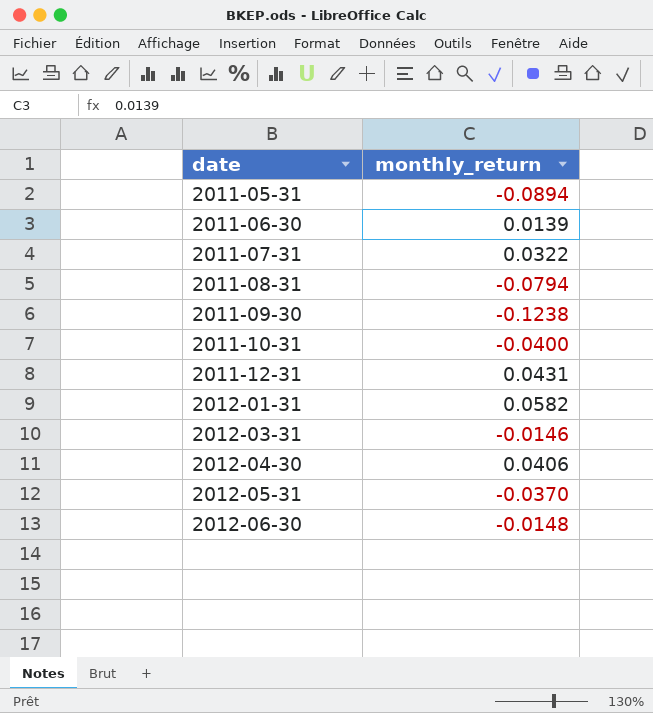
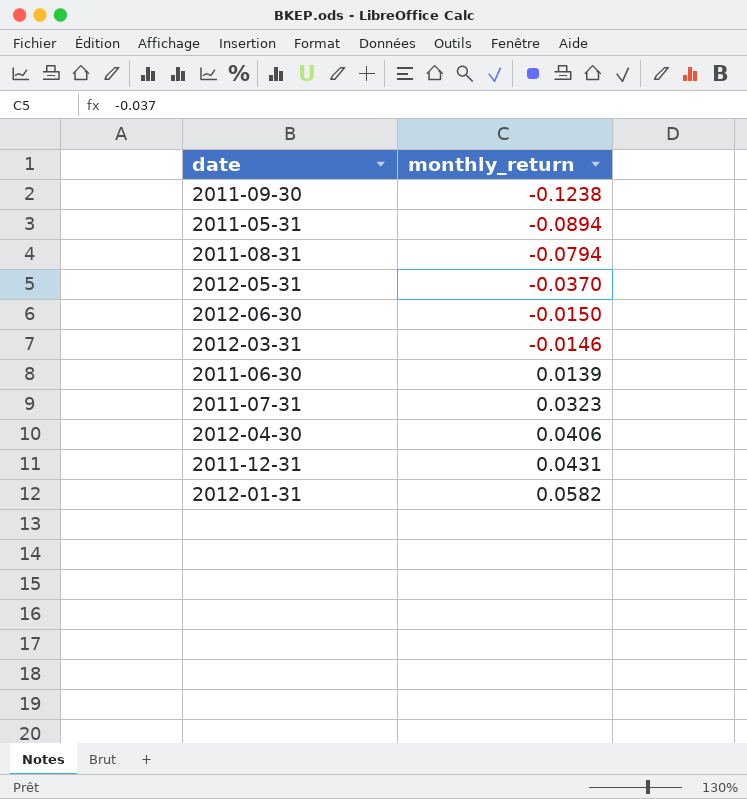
row order: date ascending -> monthly_return ascending
row 2011-10-31: -0.0400 -> none
2012-06-30 | monthly_return: -0.0148 -> -0.0150
2011-07-31 | monthly_return: 0.0322 -> 0.0323

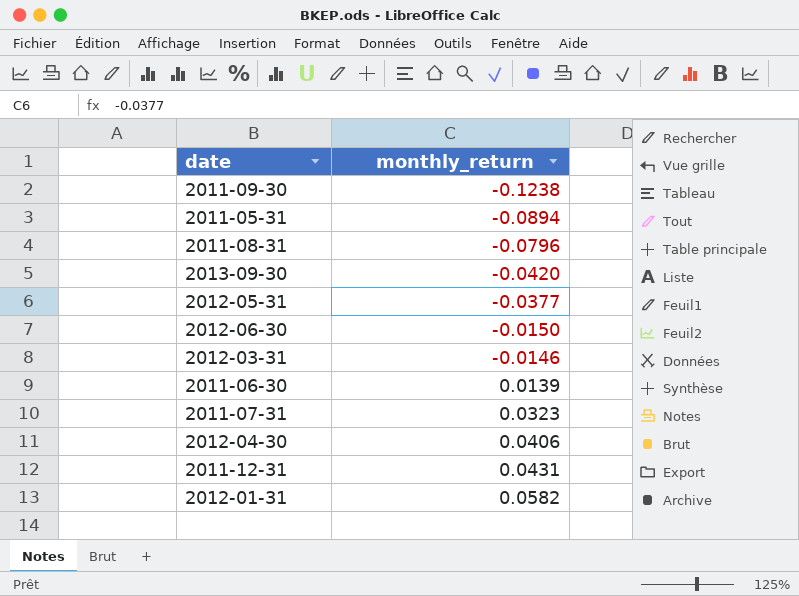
2011-08-31 | monthly_return: -0.0794 -> -0.0796
row 2013-09-30: none -> -0.0420
2012-05-31 | monthly_return: -0.0370 -> -0.0377

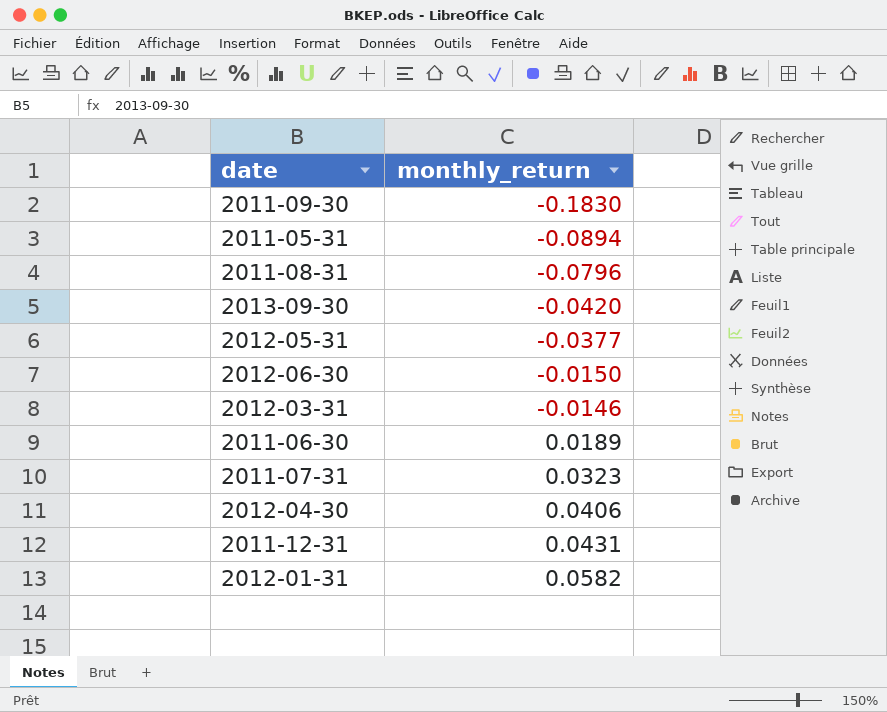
2011-09-30 | monthly_return: -0.1238 -> -0.1830
2011-06-30 | monthly_return: 0.0139 -> 0.0189

